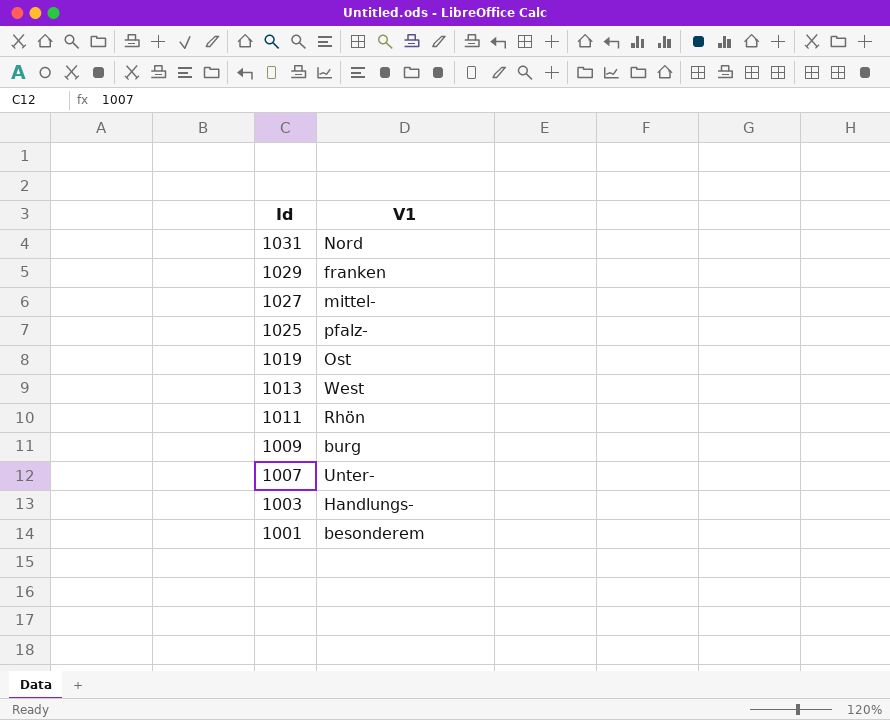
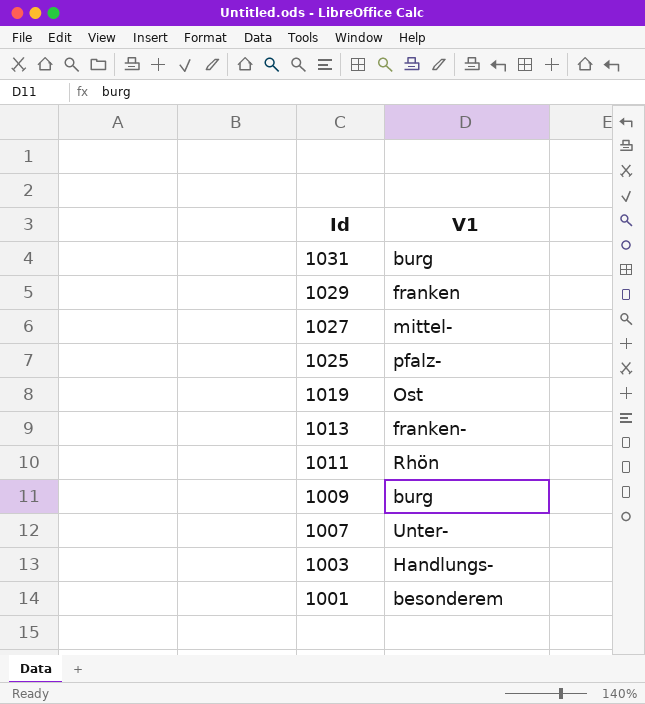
1031 | V1: Nord -> burg
1013 | V1: West -> franken-

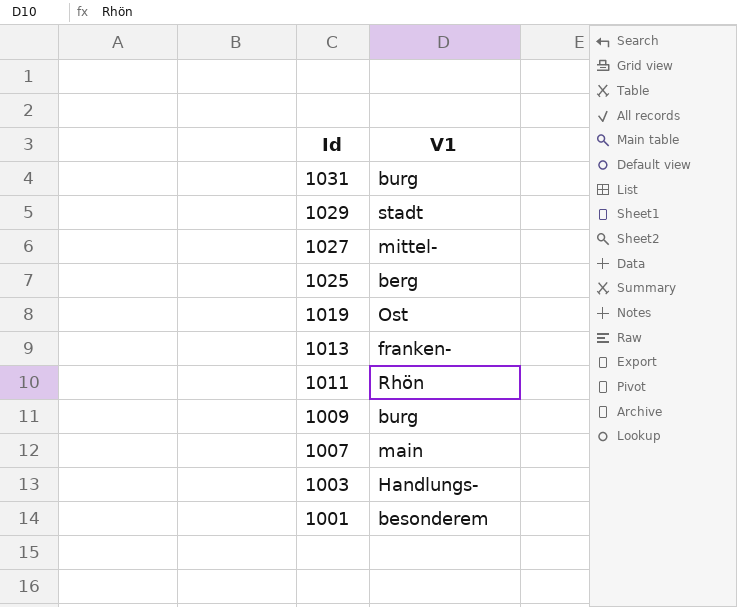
1029 | V1: franken -> stadt
1025 | V1: pfalz- -> berg
1007 | V1: Unter- -> main

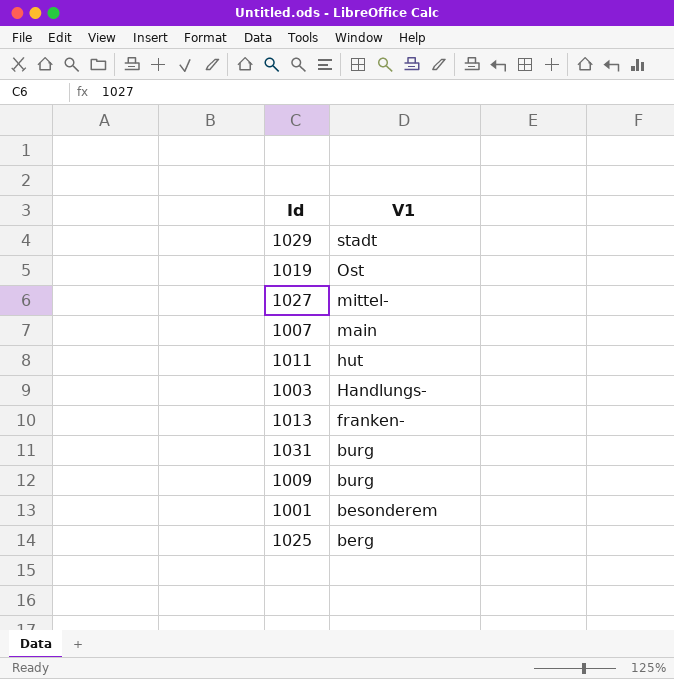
row order: Id descending -> V1 descending
1011 | V1: Rhön -> hut

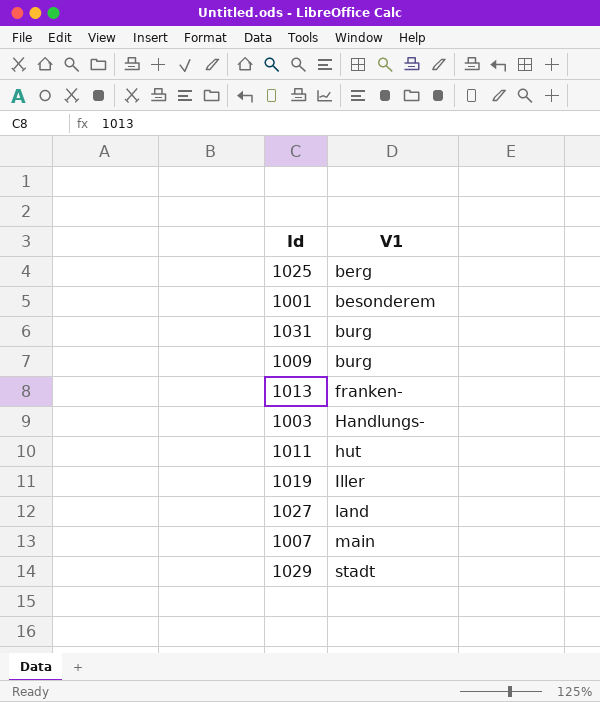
row order: V1 descending -> V1 ascending
1019 | V1: Ost -> Iller
1027 | V1: mittel- -> land

